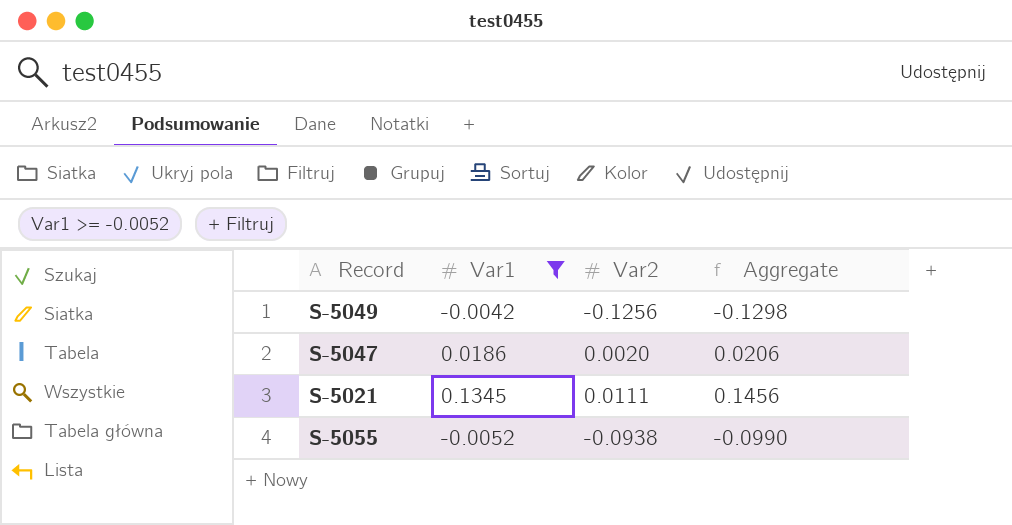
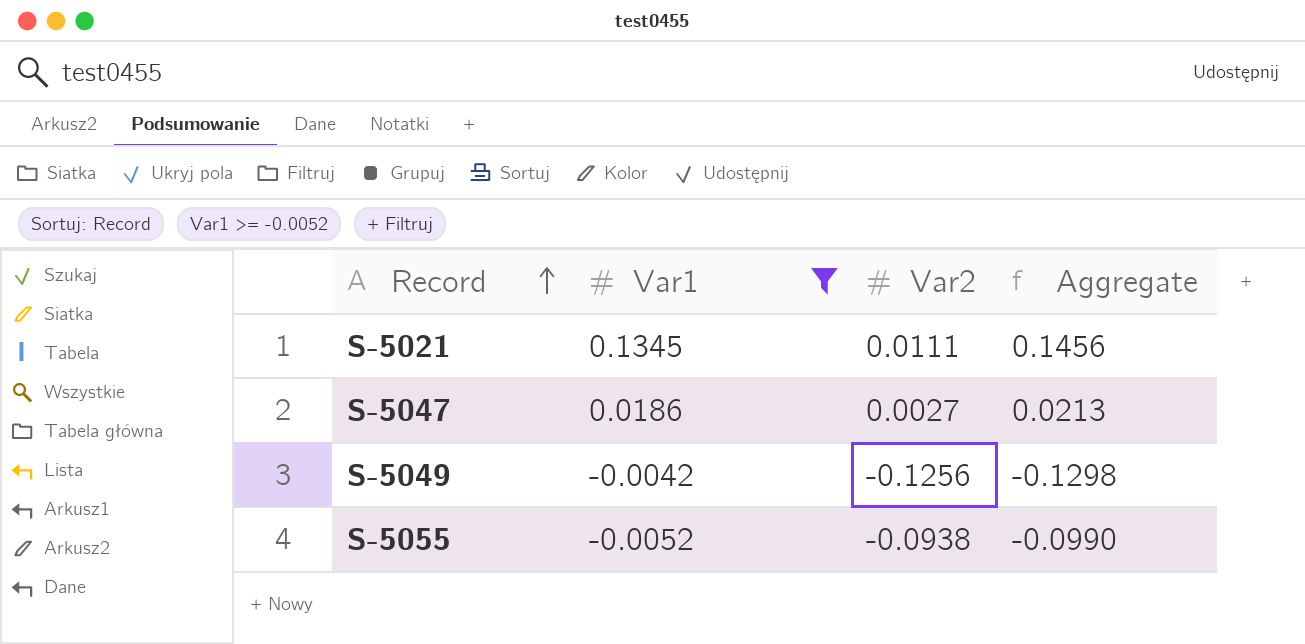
row order: none -> Record ascending
S-5047 | Var2: 0.0020 -> 0.0027
S-5047 | Aggregate: 0.0206 -> 0.0213

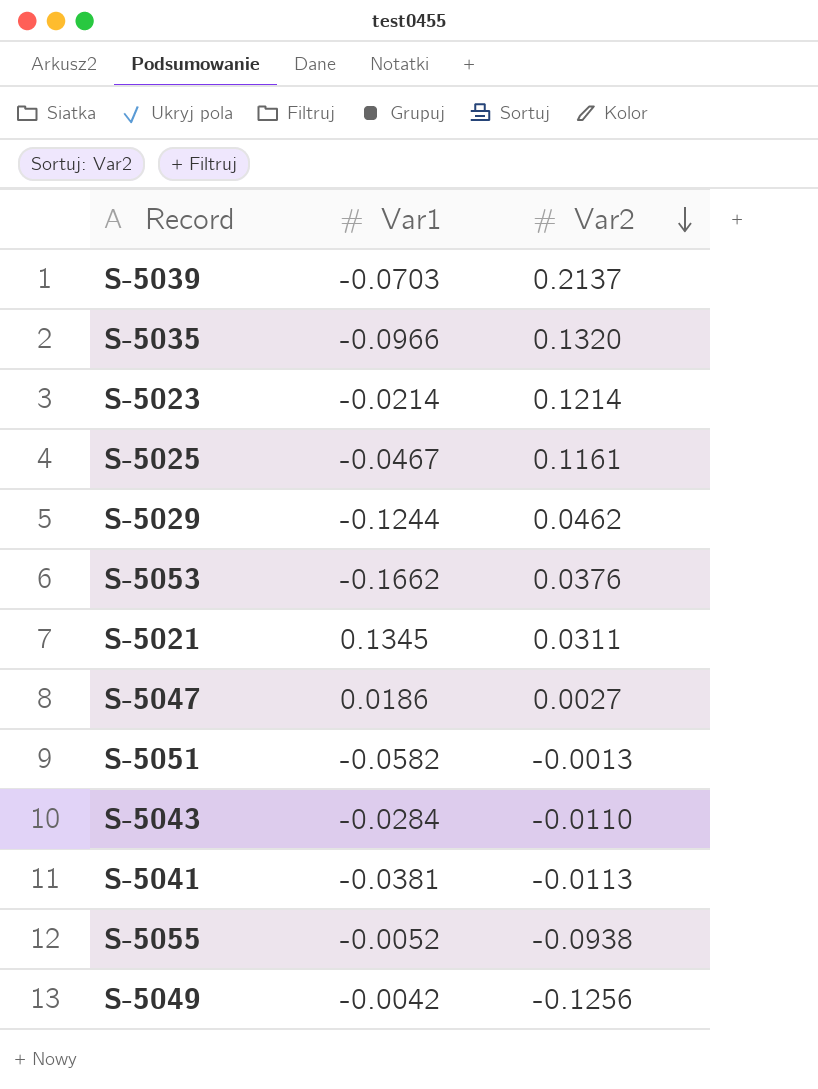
filter: Var1 >= -0.0052 -> none
row order: Record ascending -> Var2 descending
column Aggregate | formula: [Var1] + [Var2] -> none
S-5021 | Var2: 0.0111 -> 0.0311

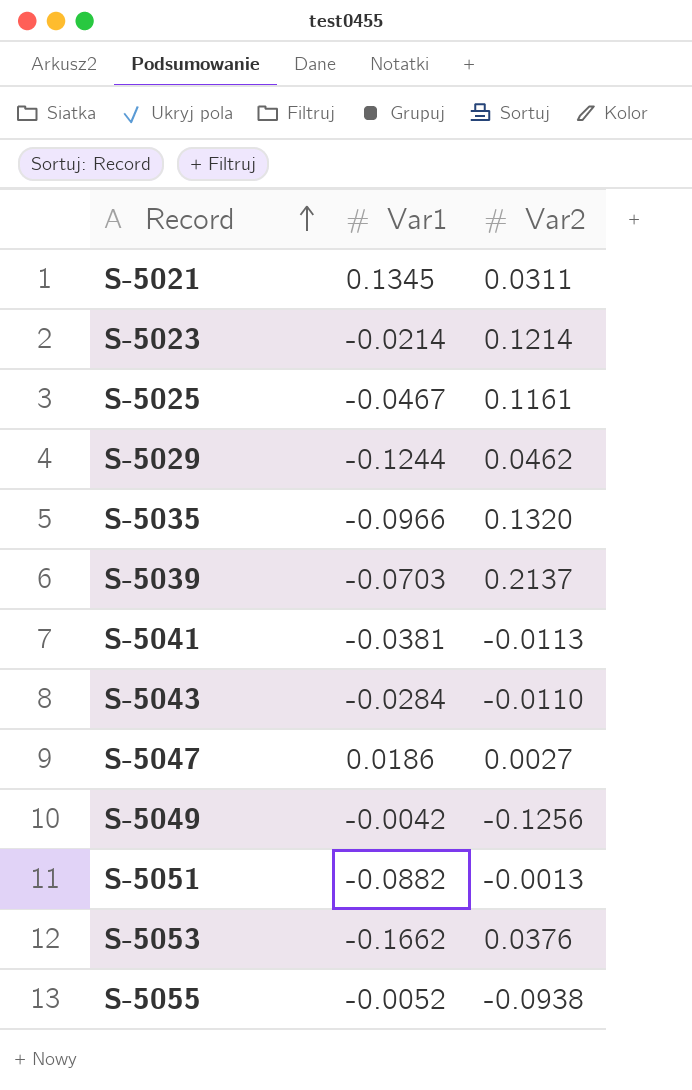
row order: Var2 descending -> Record ascending
S-5051 | Var1: -0.0582 -> -0.0882

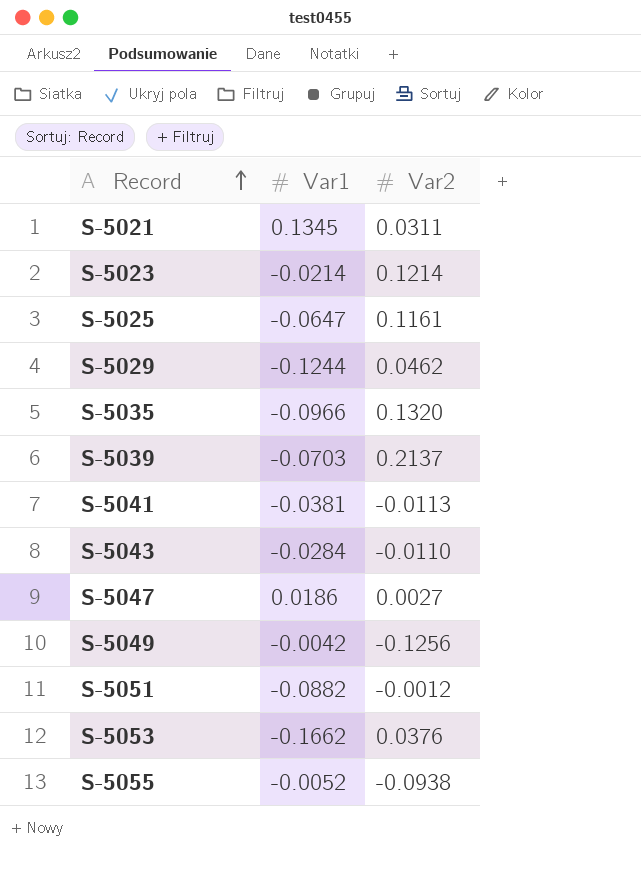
S-5025 | Var1: -0.0467 -> -0.0647
S-5051 | Var2: -0.0013 -> -0.0012

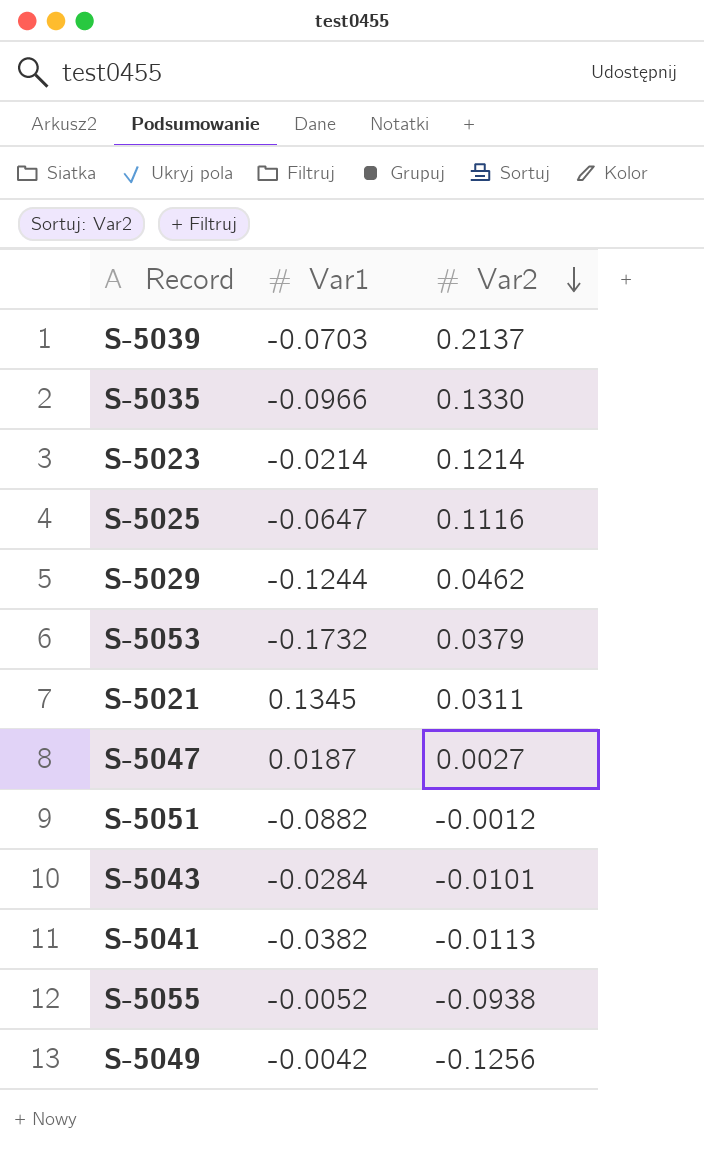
row order: Record ascending -> Var2 descending
S-5035 | Var2: 0.1320 -> 0.1330
S-5025 | Var2: 0.1161 -> 0.1116
S-5053 | Var1: -0.1662 -> -0.1732
S-5053 | Var2: 0.0376 -> 0.0379
S-5047 | Var1: 0.0186 -> 0.0187
S-5043 | Var2: -0.0110 -> -0.0101
S-5041 | Var1: -0.0381 -> -0.0382

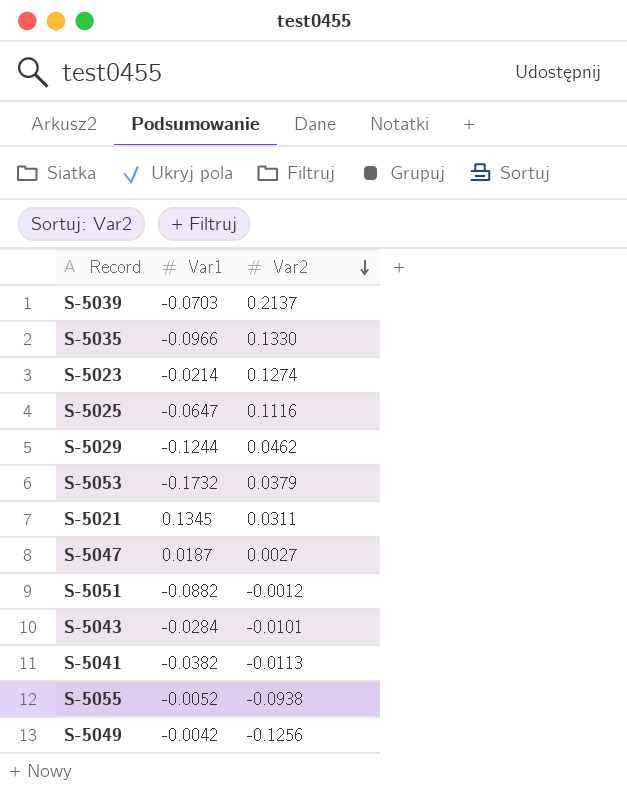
S-5023 | Var2: 0.1214 -> 0.1274

